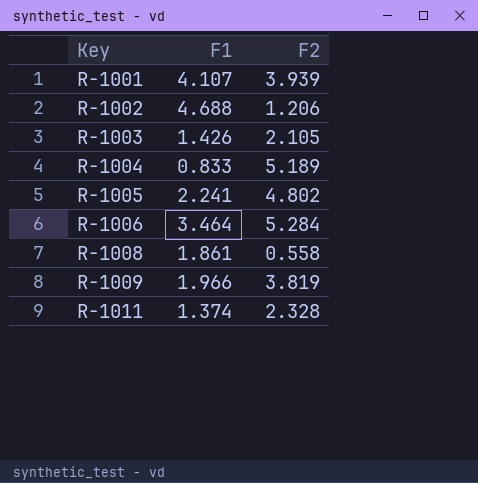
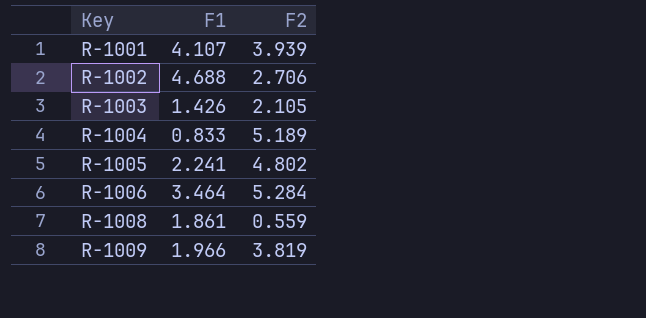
row R-1011: 1.374 | 2.328 -> none
R-1002 | F2: 1.206 -> 2.706
R-1008 | F2: 0.558 -> 0.559

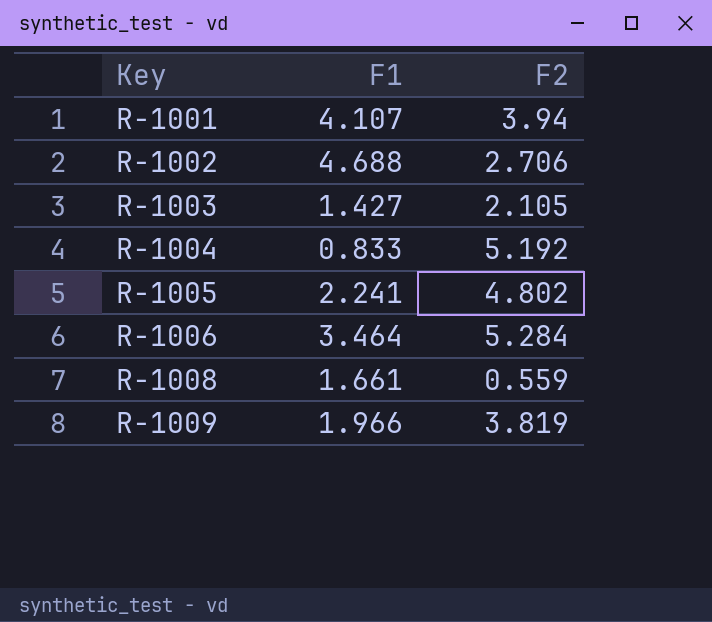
R-1001 | F2: 3.939 -> 3.94
R-1003 | F1: 1.426 -> 1.427
R-1004 | F2: 5.189 -> 5.192
R-1008 | F1: 1.861 -> 1.661

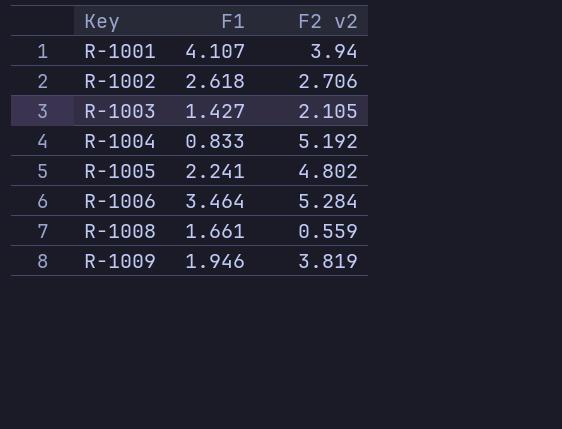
column name: F2 -> F2 v2
R-1002 | F1: 4.688 -> 2.618
R-1009 | F1: 1.966 -> 1.946

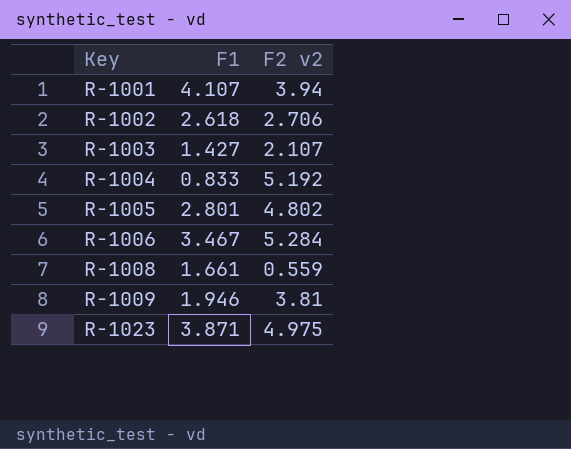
R-1003 | F2 v2: 2.105 -> 2.107
R-1005 | F1: 2.241 -> 2.801
R-1006 | F1: 3.464 -> 3.467
R-1009 | F2 v2: 3.819 -> 3.81
row R-1023: none -> 3.871 | 4.975

